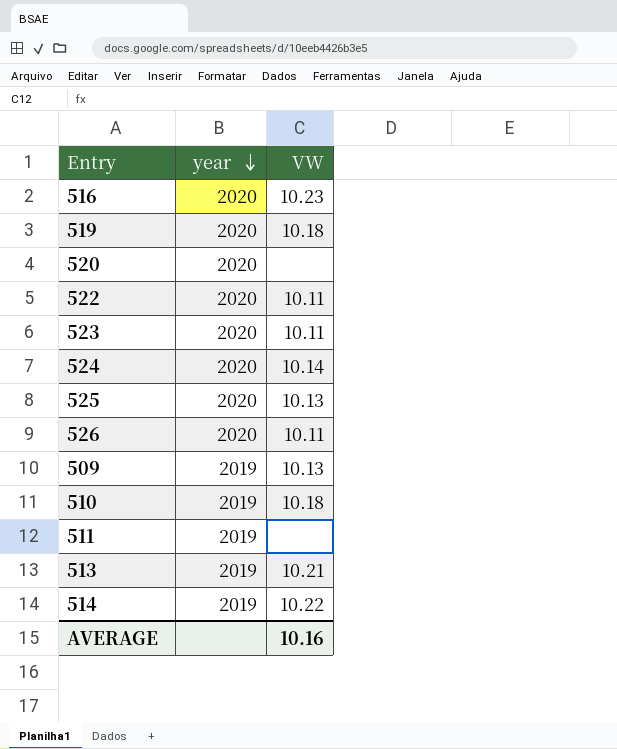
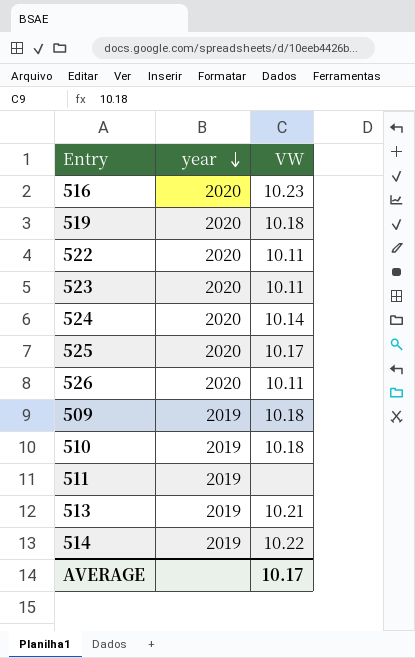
row 520: 2020 | none -> none
525 | VW: 10.13 -> 10.17
509 | VW: 10.13 -> 10.18
AVERAGE | VW: 10.16 -> 10.17

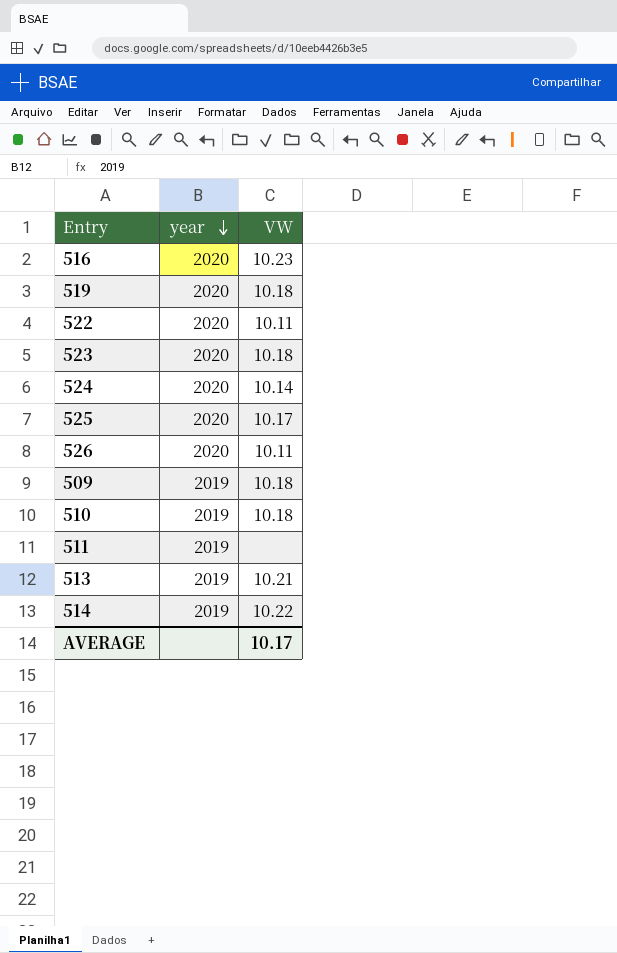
523 | VW: 10.11 -> 10.18

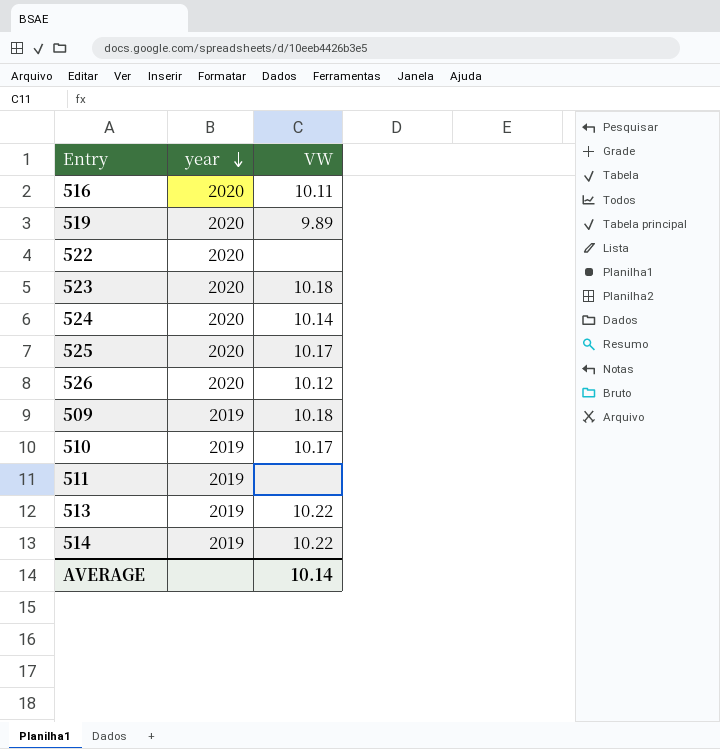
516 | VW: 10.23 -> 10.11
519 | VW: 10.18 -> 9.89
522 | VW: 10.11 -> none
526 | VW: 10.11 -> 10.12
510 | VW: 10.18 -> 10.17
513 | VW: 10.21 -> 10.22
AVERAGE | VW: 10.17 -> 10.14

